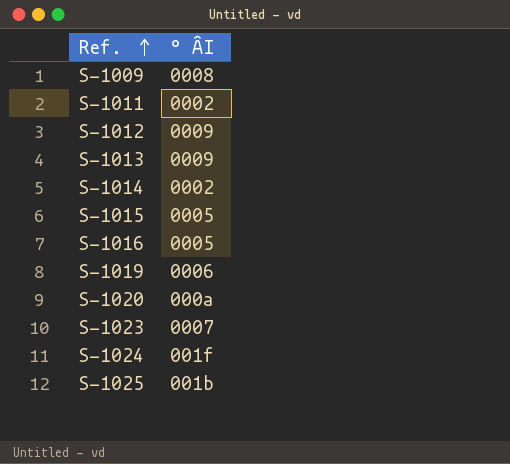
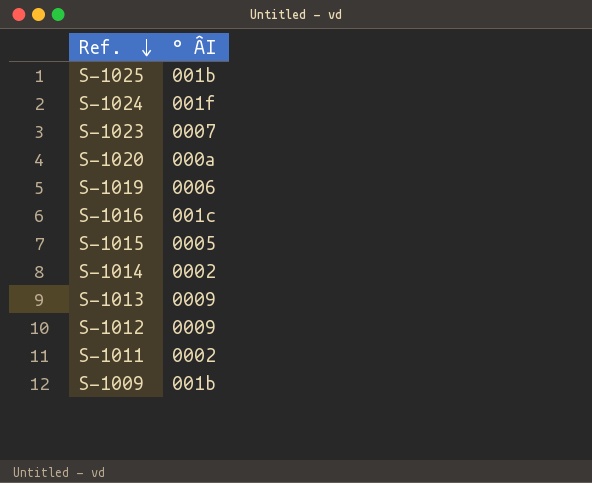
row order: Ref. ascending -> Ref. descending
S-1016 | ° ÂI: 0005 -> 001c
S-1009 | ° ÂI: 0008 -> 001b

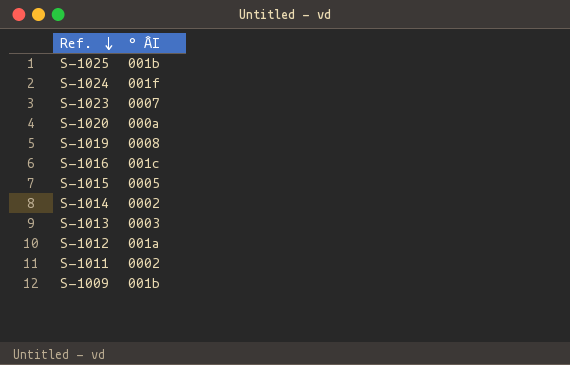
S-1019 | ° ÂI: 0006 -> 0008
S-1013 | ° ÂI: 0009 -> 0003
S-1012 | ° ÂI: 0009 -> 001a

